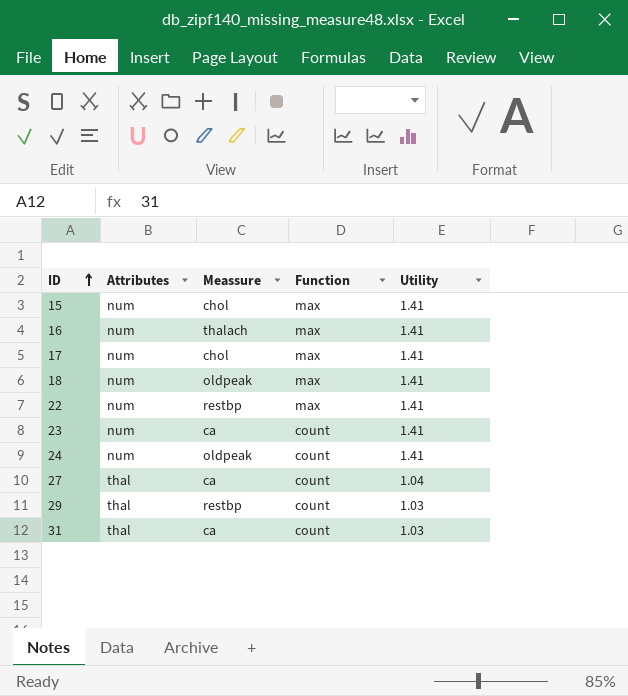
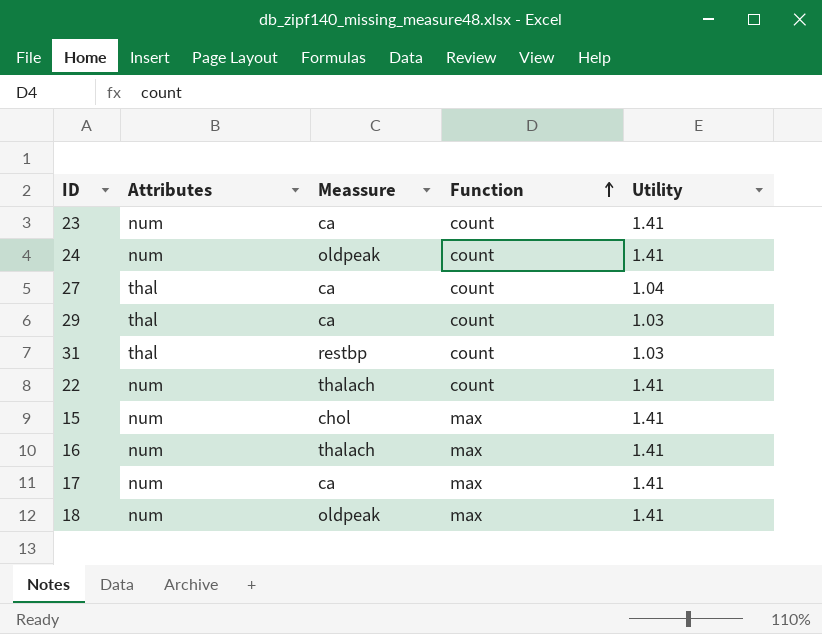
row order: ID ascending -> Function ascending
29 | Meassure: restbp -> ca
31 | Meassure: ca -> restbp
22 | Meassure: restbp -> thalach
22 | Function: max -> count
17 | Meassure: chol -> ca

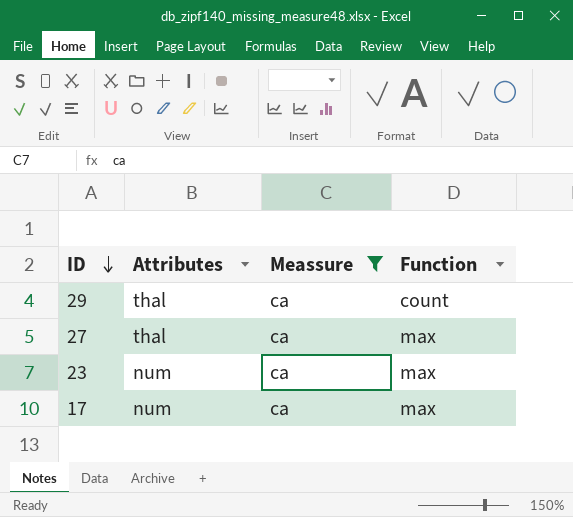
filter: none -> Meassure = ca
row order: Function ascending -> ID descending
column Utility | position: 5 -> none
27 | Function: count -> max
23 | Function: count -> max

